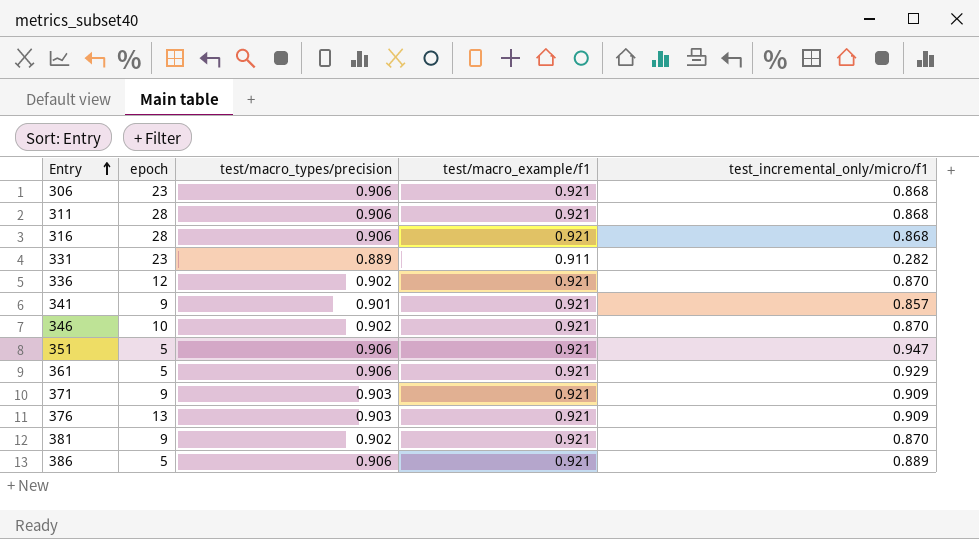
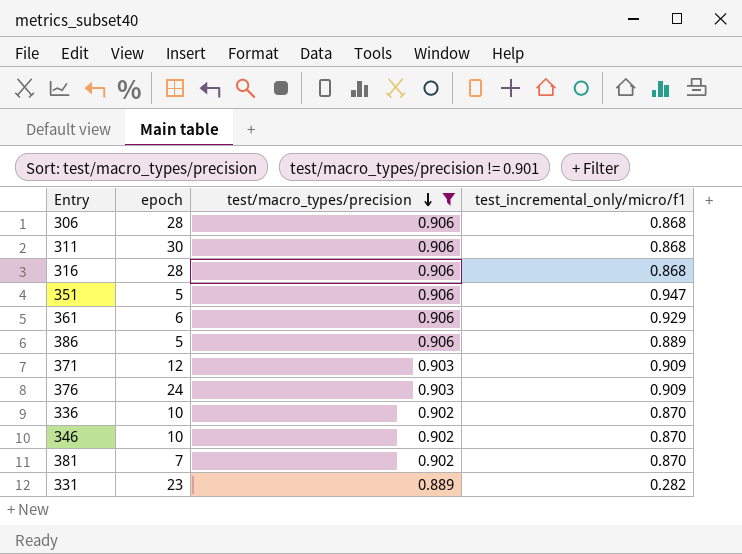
filter: none -> test/macro_types/precision != 0.901
row order: Entry ascending -> test/macro_types/precision descending
column test/macro_example/f1 | position: 4 -> none
306 | epoch: 23 -> 28
311 | epoch: 28 -> 30
361 | epoch: 5 -> 6
371 | epoch: 9 -> 12
376 | epoch: 13 -> 24
336 | epoch: 12 -> 10
381 | epoch: 9 -> 7

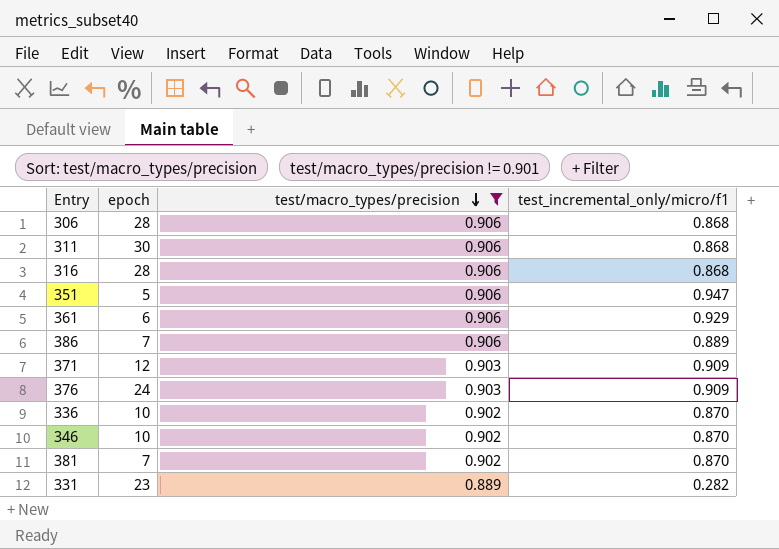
386 | epoch: 5 -> 7

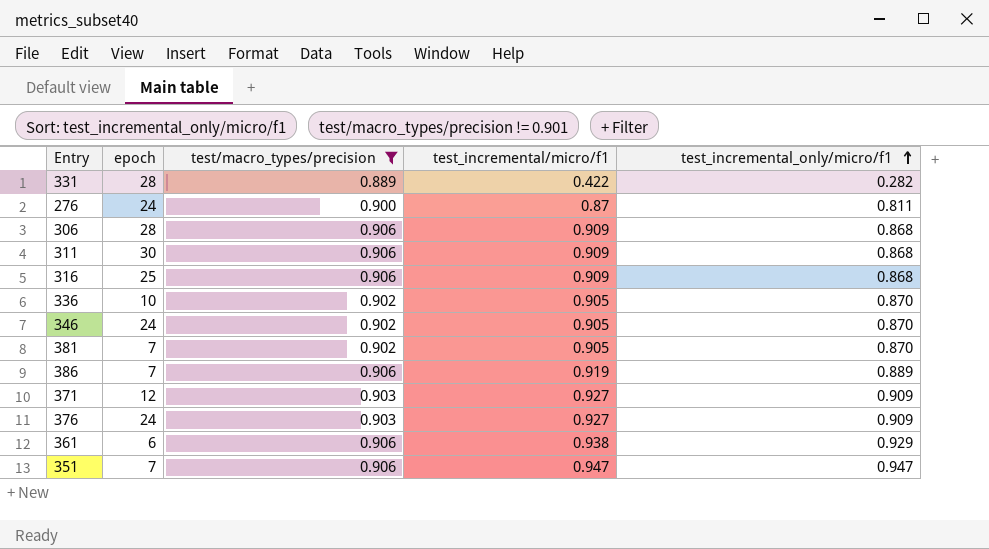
row order: test/macro_types/precision descending -> test_incremental_only/micro/f1 ascending
column test_incremental/micro/f1 | position: none -> 4
331 | epoch: 23 -> 28
row 276: none -> 24 | 0.900 | 0.87 | 0.811
316 | epoch: 28 -> 25
346 | epoch: 10 -> 24
351 | epoch: 5 -> 7

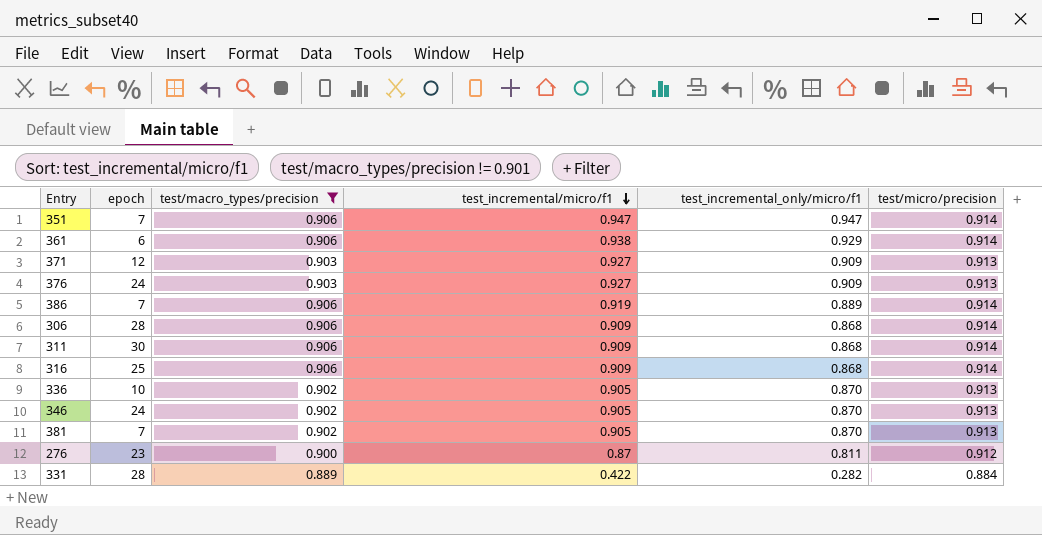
row order: test_incremental_only/micro/f1 ascending -> test_incremental/micro/f1 descending
column test/micro/precision | position: none -> 6
276 | epoch: 24 -> 23

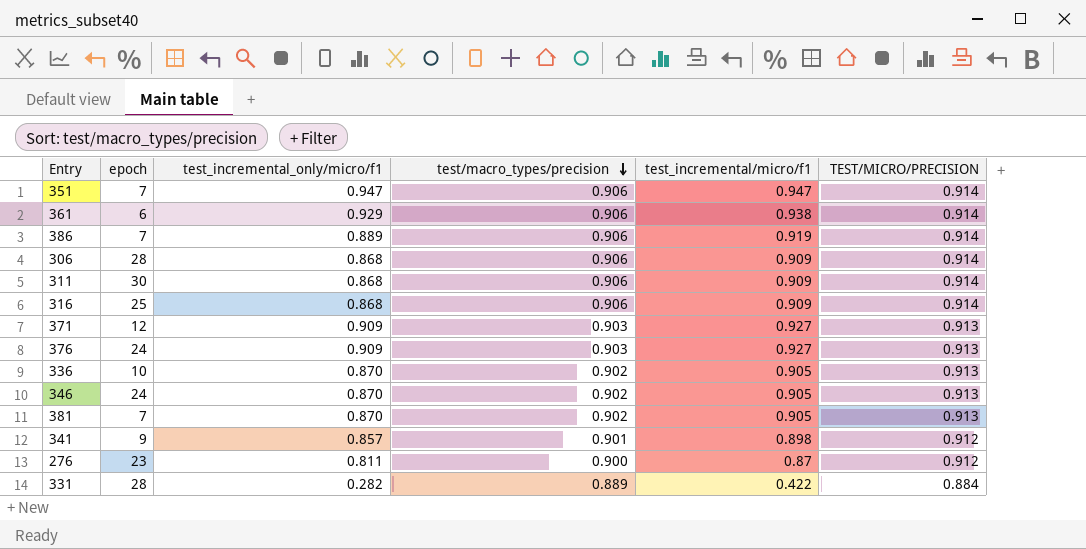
filter: test/macro_types/precision != 0.901 -> none
row order: test_incremental/micro/f1 descending -> test/macro_types/precision descending
column test_incremental_only/micro/f1 | position: 5 -> 3
column name: test/micro/precision -> TEST/MICRO/PRECISION

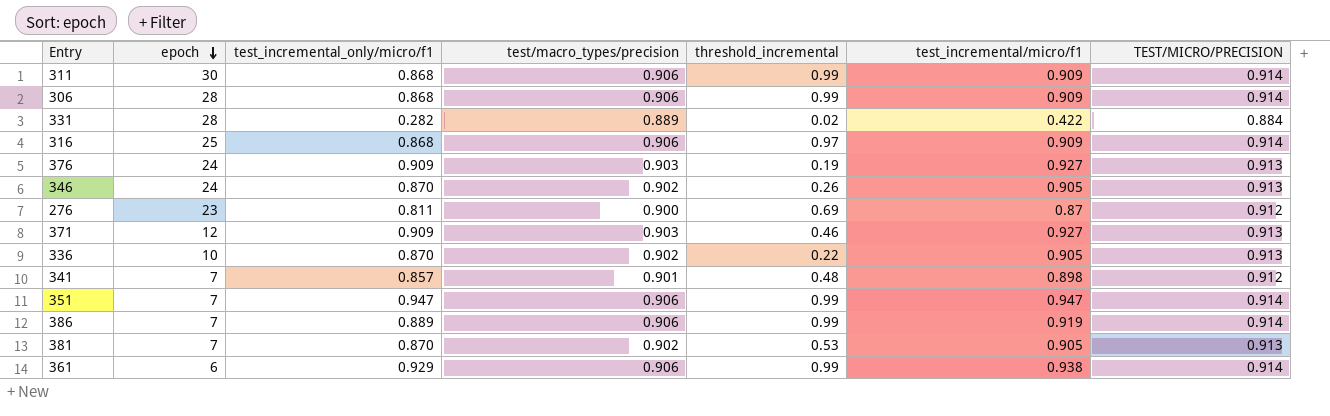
row order: test/macro_types/precision descending -> epoch descending
column threshold_incremental | position: none -> 5
341 | epoch: 9 -> 7

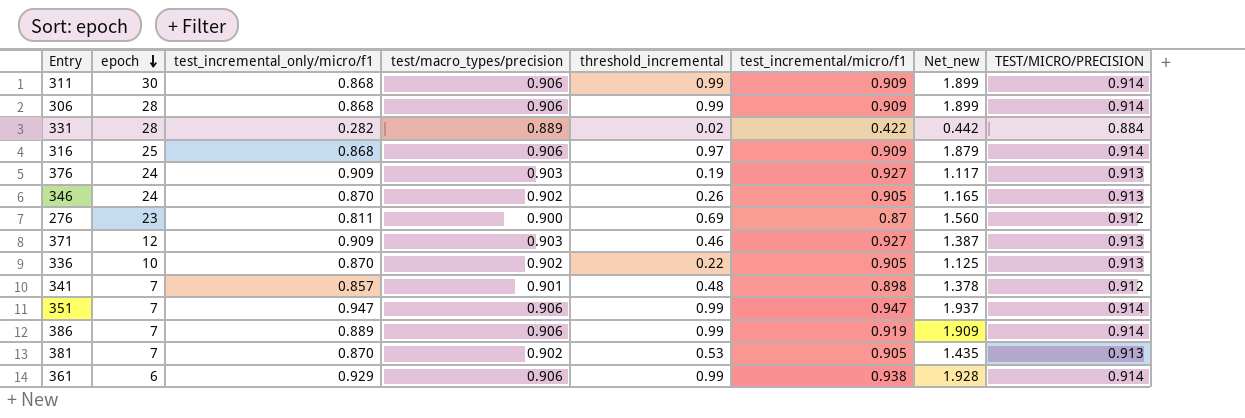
column Net_new | formula: none -> [threshold_incremental] + [test_incremental/micro/f1]

